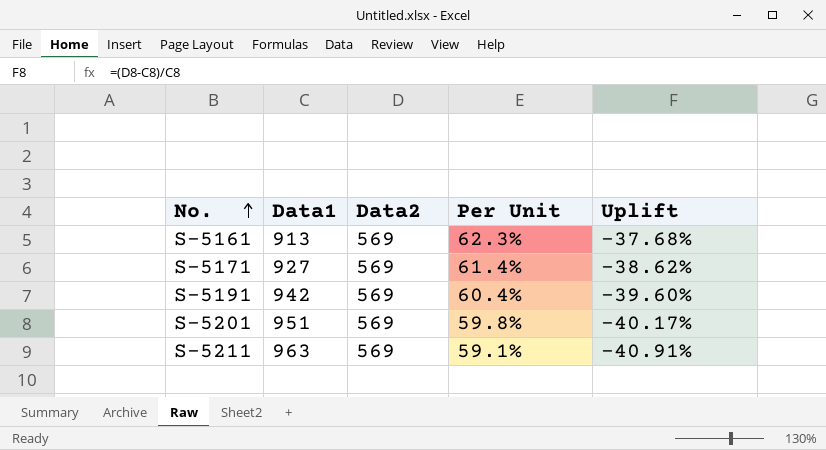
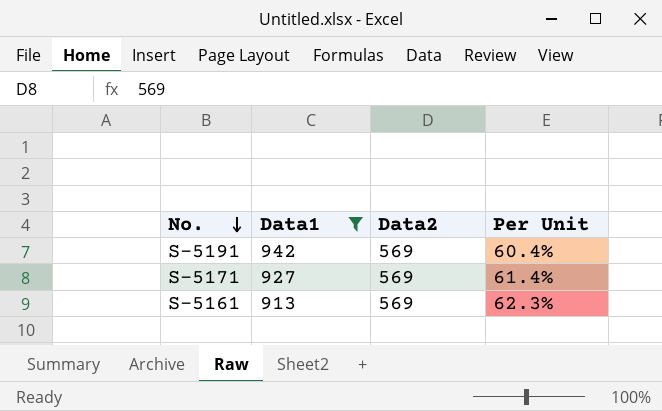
filter: none -> Data1 <= 942
row order: No. ascending -> No. descending
column Uplift | formula: ([Data2] - [Data1]) / [Data1] -> none

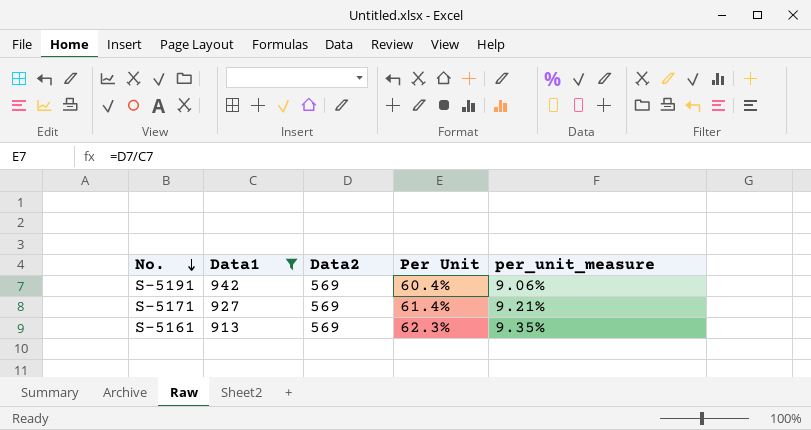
column per_unit_measure | formula: none -> [Per Unit] * 0.15

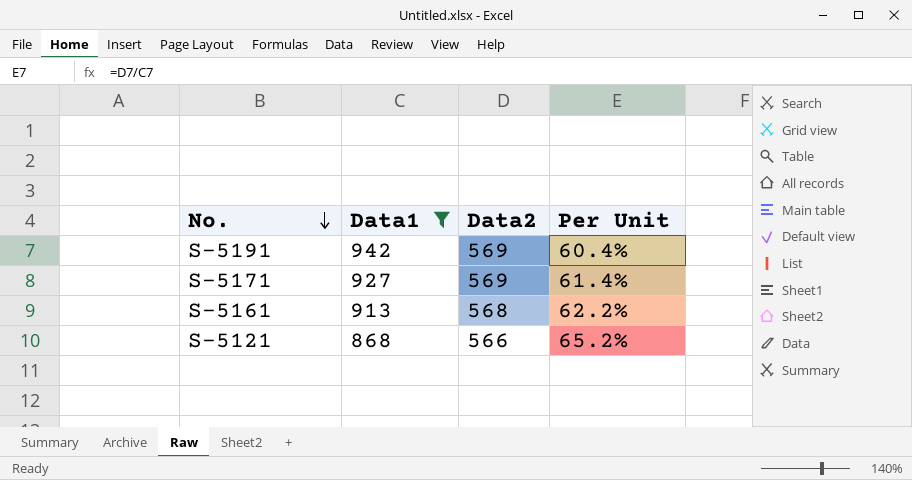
column per_unit_measure | formula: [Per Unit] * 0.15 -> none
S-5161 | Data2: 569 -> 568
S-5161 | Per Unit: 62.3% -> 62.2%
row S-5121: none -> 868 | 566 | 65.2%

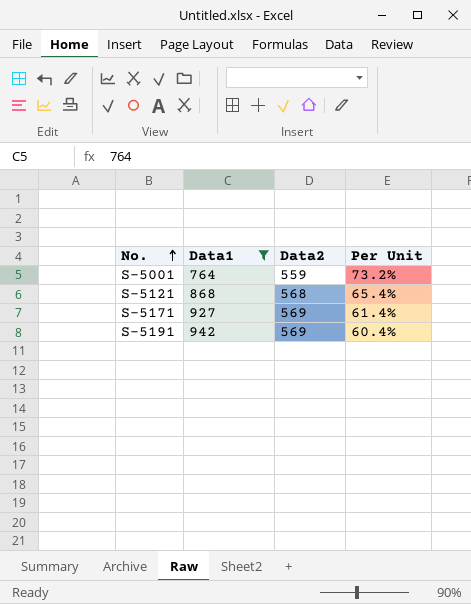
row order: No. descending -> No. ascending
row S-5161: 913 | 568 | 62.2% -> none
row S-5001: none -> 764 | 559 | 73.2%
S-5121 | Data2: 566 -> 568
S-5121 | Per Unit: 65.2% -> 65.4%

